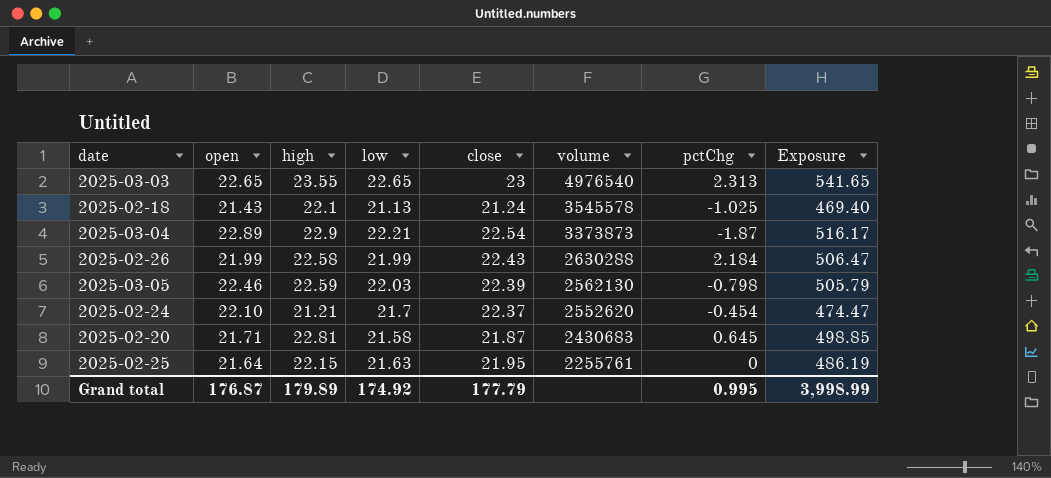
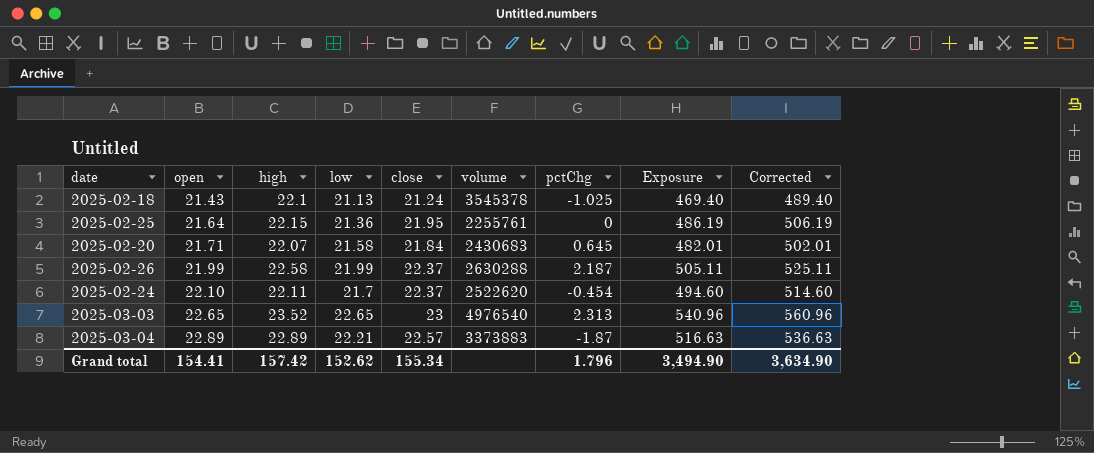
row order: volume descending -> open ascending
column Corrected | formula: none -> [Exposure] + 20
row 2025-03-05: 22.46 | 22.59 | 22.03 | 22.39 | 2562130 | -0.798 | 505.79 -> none
2025-02-18 | volume: 3545578 -> 3545378
2025-02-25 | low: 21.63 -> 21.36
2025-02-20 | high: 22.81 -> 22.07
2025-02-20 | close: 21.87 -> 21.84
2025-02-20 | Exposure: 498.85 -> 482.01
2025-02-26 | close: 22.43 -> 22.37
2025-02-26 | pctChg: 2.184 -> 2.187
2025-02-26 | Exposure: 506.47 -> 505.11
2025-02-24 | high: 21.21 -> 22.11
2025-02-24 | volume: 2552620 -> 2522620
2025-02-24 | Exposure: 474.47 -> 494.60
2025-03-03 | high: 23.55 -> 23.52
2025-03-03 | Exposure: 541.65 -> 540.96
2025-03-04 | high: 22.9 -> 22.89
2025-03-04 | close: 22.54 -> 22.57
2025-03-04 | volume: 3373873 -> 3373883
2025-03-04 | Exposure: 516.17 -> 516.63
Grand total | open: 176.87 -> 154.41
Grand total | high: 179.89 -> 157.42
Grand total | low: 174.92 -> 152.62
Grand total | close: 177.79 -> 155.34
Grand total | pctChg: 0.995 -> 1.796
Grand total | Exposure: 3,998.99 -> 3,494.90

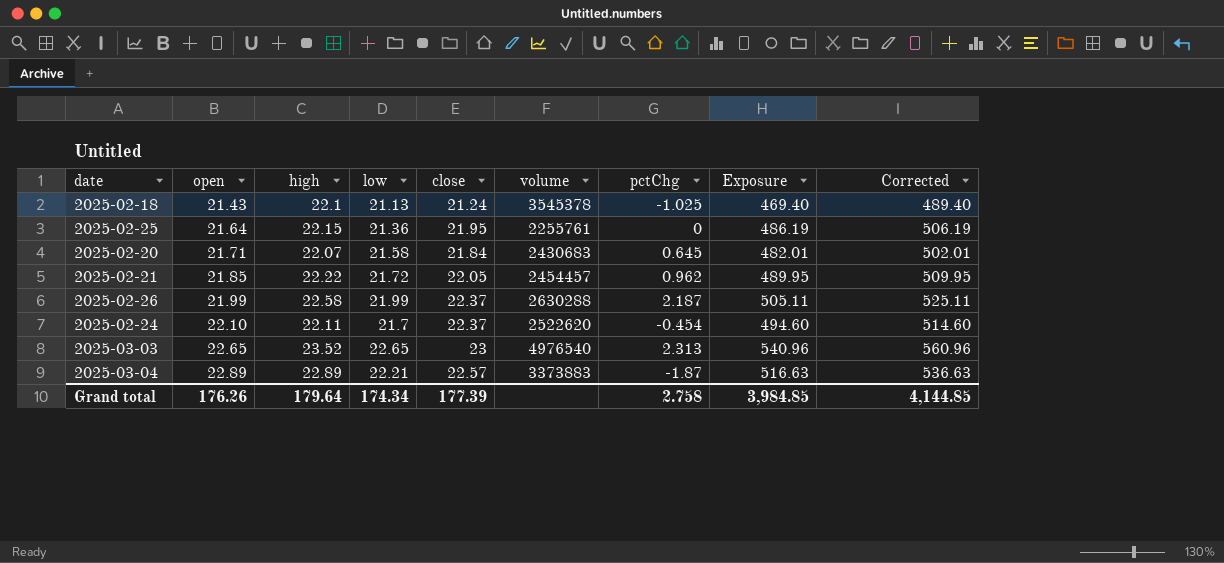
row 2025-02-21: none -> 21.85 | 22.22 | 21.72 | 22.05 | 2454457 | 0.962 | 489.95 | 509.95
Grand total | open: 154.41 -> 176.26
Grand total | high: 157.42 -> 179.64
Grand total | low: 152.62 -> 174.34
Grand total | close: 155.34 -> 177.39
Grand total | pctChg: 1.796 -> 2.758
Grand total | Exposure: 3,494.90 -> 3,984.85
Grand total | Corrected: 3,634.90 -> 4,144.85

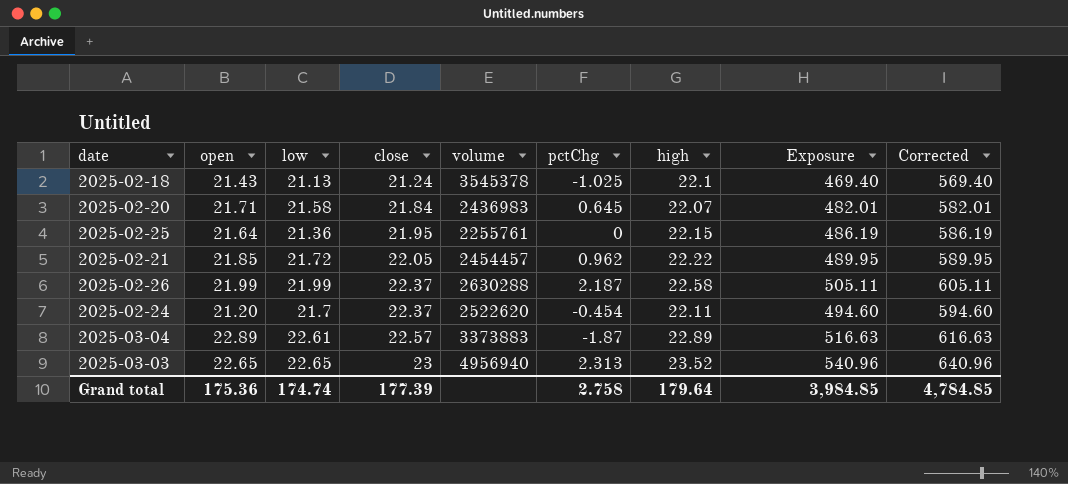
row order: open ascending -> close ascending
column high | position: 3 -> 7
column Corrected | formula: [Exposure] + 20 -> [Exposure] + 100
2025-02-20 | volume: 2430683 -> 2436983
2025-02-24 | open: 22.10 -> 21.20
2025-03-04 | low: 22.21 -> 22.61
2025-03-03 | volume: 4976540 -> 4956940
Grand total | open: 176.26 -> 175.36
Grand total | low: 174.34 -> 174.74
Grand total | Corrected: 4,144.85 -> 4,784.85

